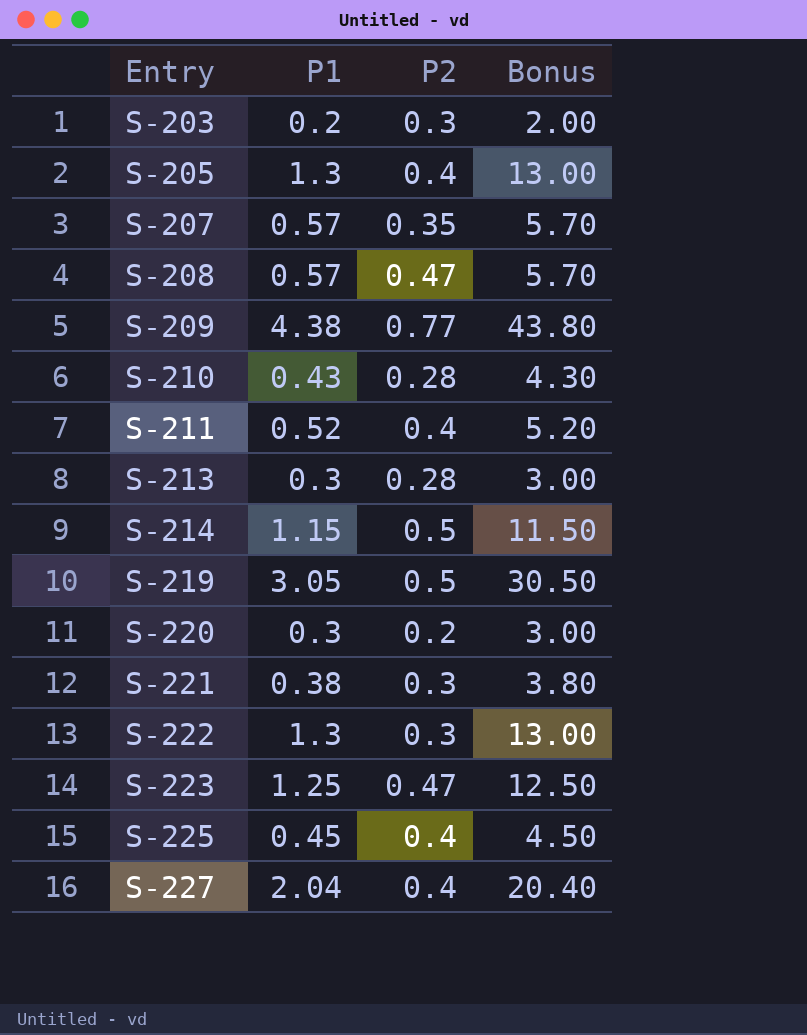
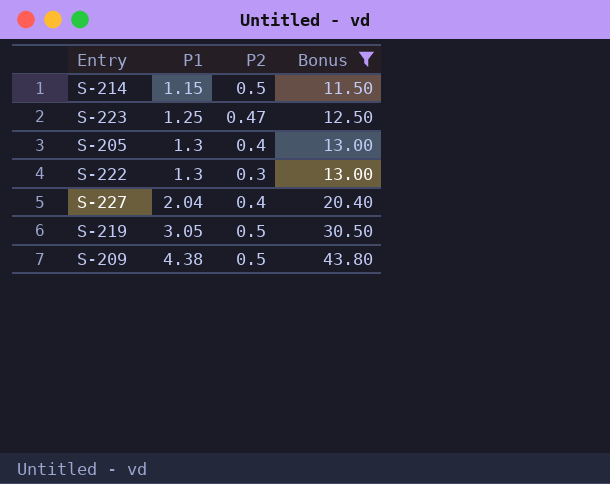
filter: none -> Bonus >= 11.50
row order: Entry ascending -> P1 ascending
S-209 | P2: 0.77 -> 0.5

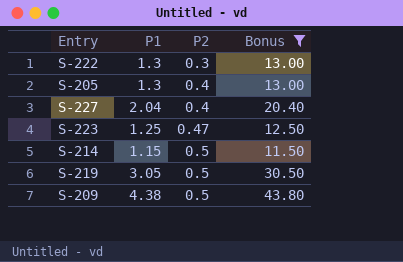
row order: P1 ascending -> P2 ascending

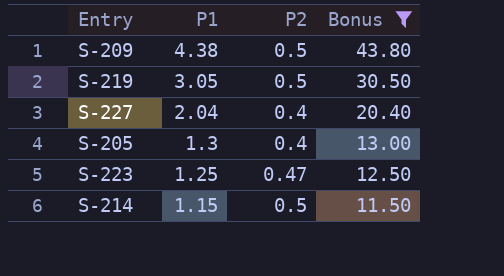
row order: P2 ascending -> P1 descending
row S-222: 1.3 | 0.3 | 13.00 -> none

